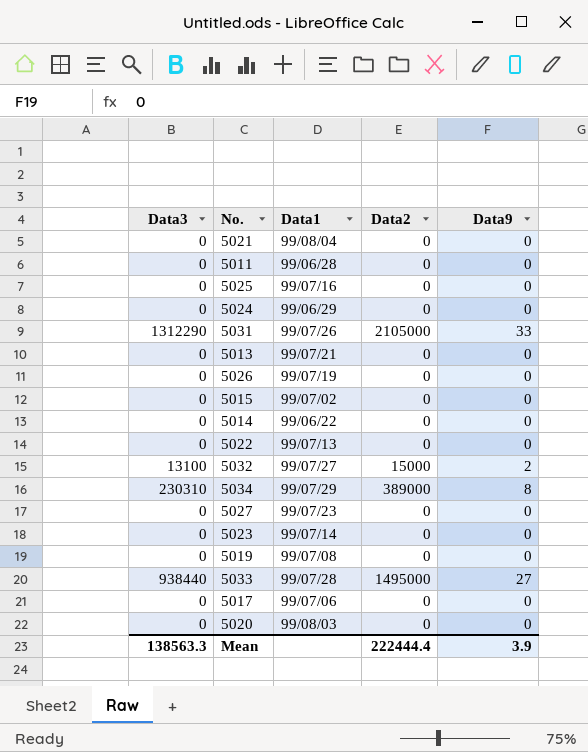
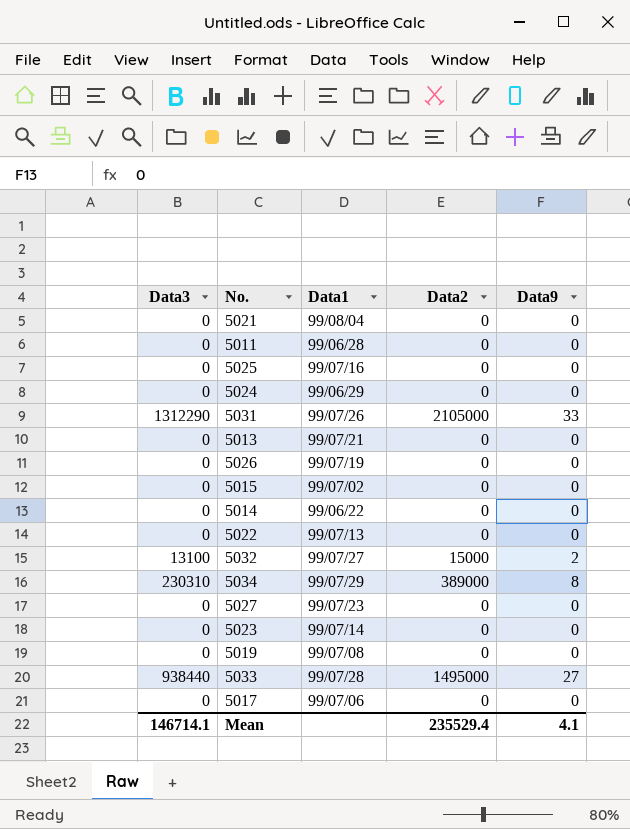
row 5020: 0 | 99/08/03 | 0 | 0 -> none
Mean | Data3: 138563.3 -> 146714.1
Mean | Data2: 222444.4 -> 235529.4
Mean | Data9: 3.9 -> 4.1

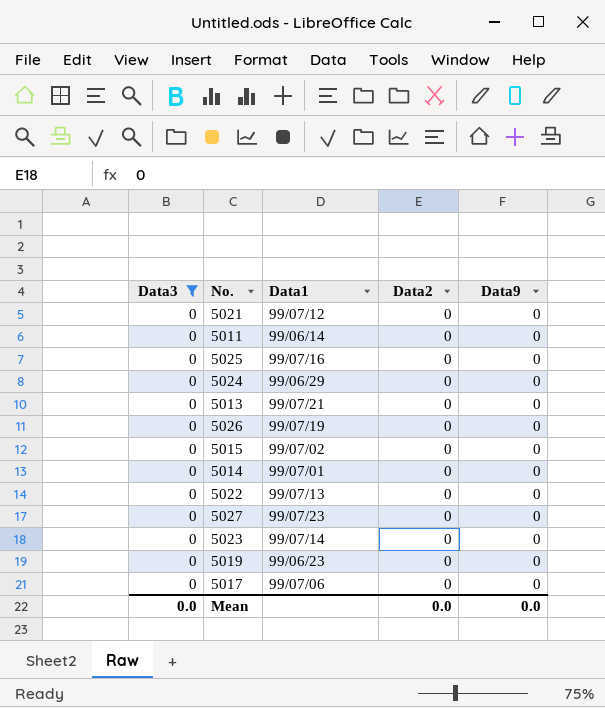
filter: none -> Data3 = 0
5021 | Data1: 99/08/04 -> 99/07/12
5011 | Data1: 99/06/28 -> 99/06/14
5014 | Data1: 99/06/22 -> 99/07/01
5019 | Data1: 99/07/08 -> 99/06/23
Mean | Data3: 146714.1 -> 0.0
Mean | Data2: 235529.4 -> 0.0
Mean | Data9: 4.1 -> 0.0

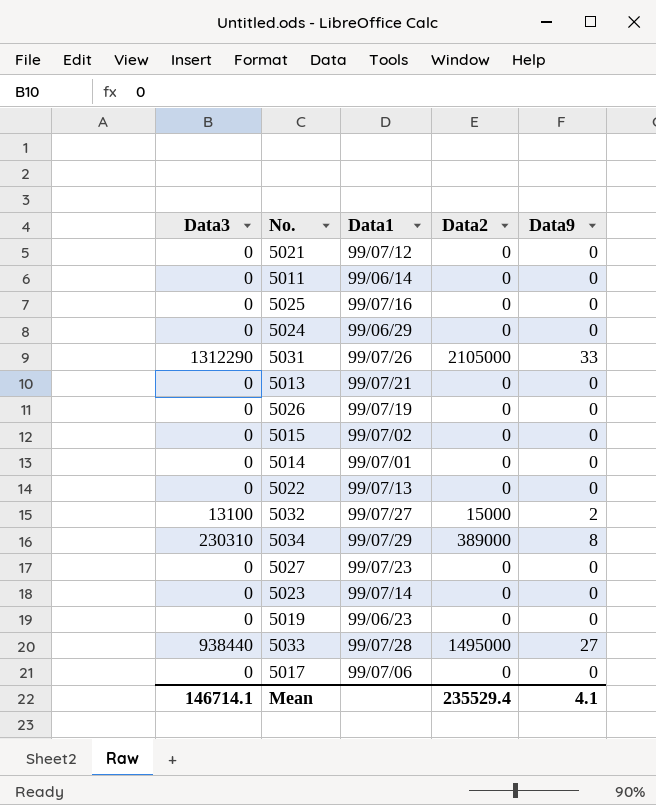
filter: Data3 = 0 -> none
Mean | Data3: 0.0 -> 146714.1
Mean | Data2: 0.0 -> 235529.4
Mean | Data9: 0.0 -> 4.1

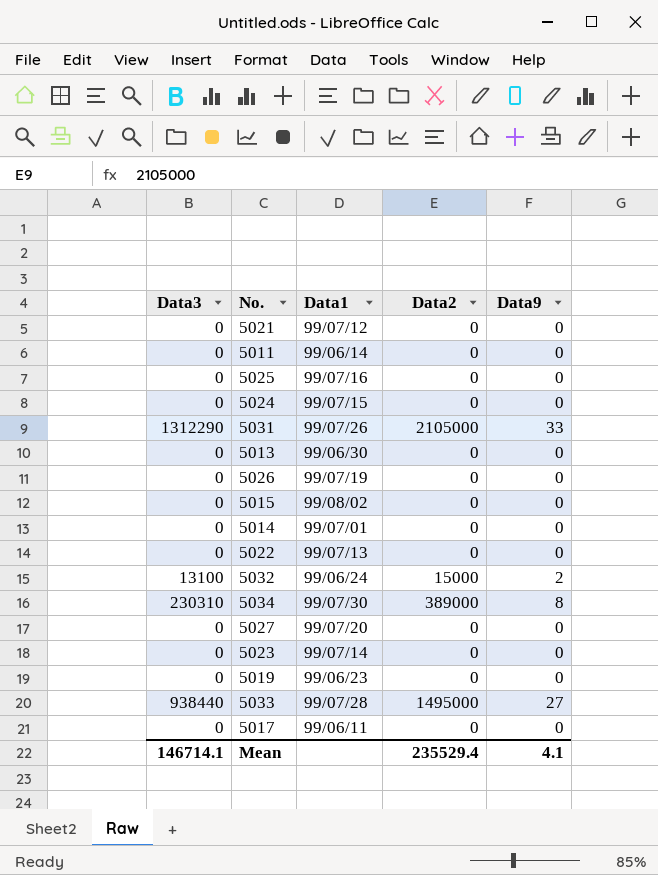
5024 | Data1: 99/06/29 -> 99/07/15
5013 | Data1: 99/07/21 -> 99/06/30
5015 | Data1: 99/07/02 -> 99/08/02
5032 | Data1: 99/07/27 -> 99/06/24
5034 | Data1: 99/07/29 -> 99/07/30
5027 | Data1: 99/07/23 -> 99/07/20
5017 | Data1: 99/07/06 -> 99/06/11

